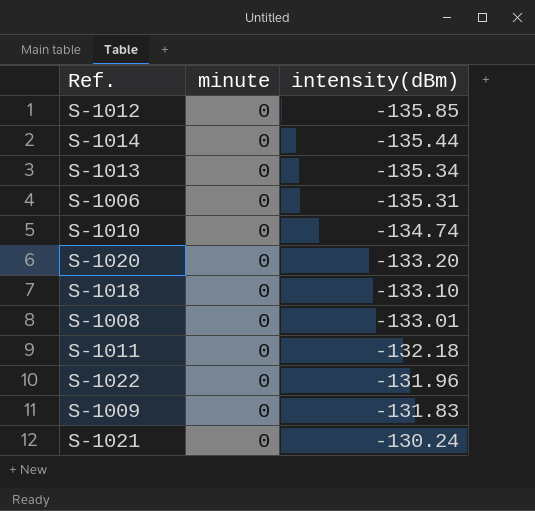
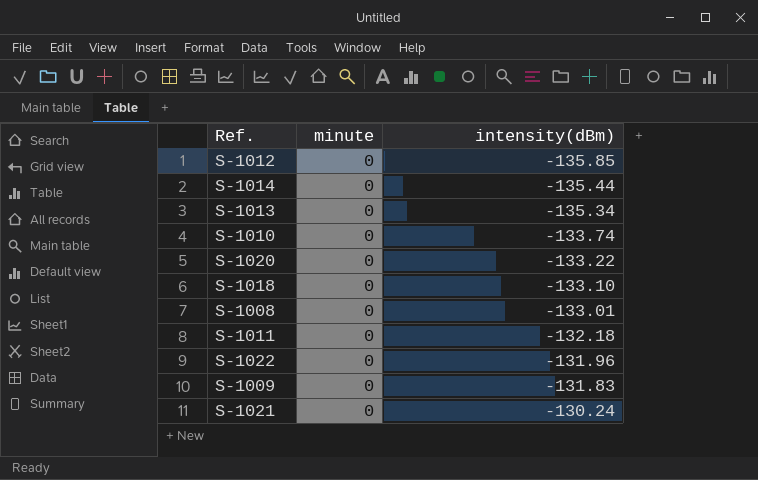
row S-1006: 0 | -135.31 -> none
S-1010 | intensity(dBm): -134.74 -> -133.74
S-1020 | intensity(dBm): -133.20 -> -133.22

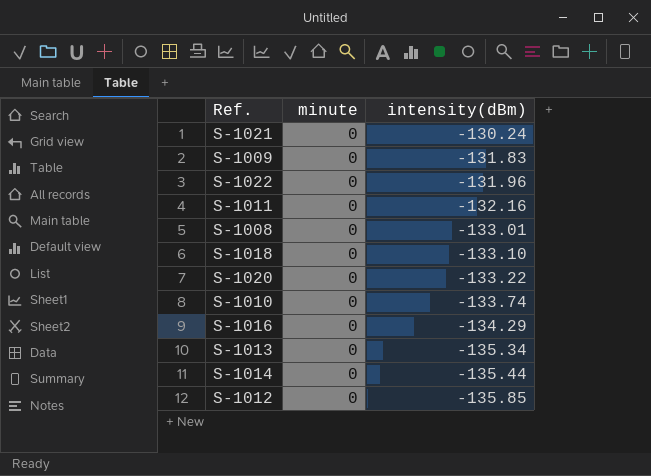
row order: intensity(dBm) ascending -> intensity(dBm) descending
S-1011 | intensity(dBm): -132.18 -> -132.16
row S-1016: none -> 0 | -134.29

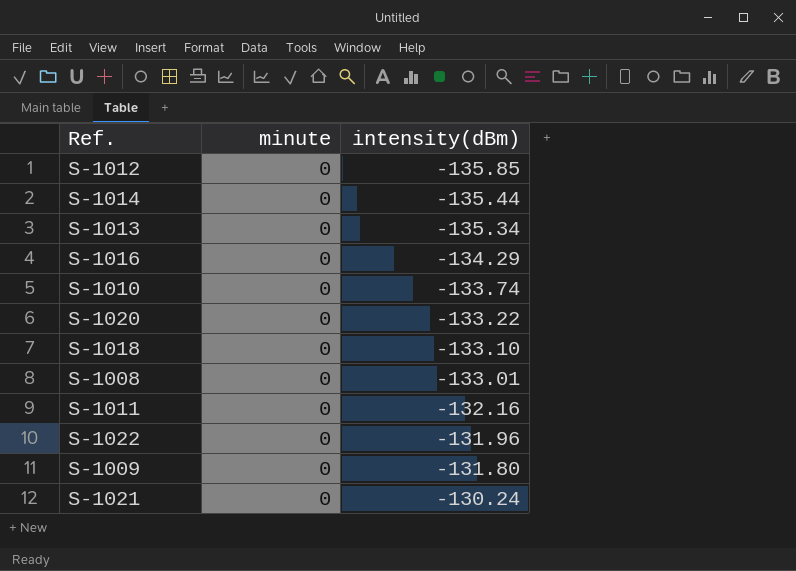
row order: intensity(dBm) descending -> intensity(dBm) ascending
S-1009 | intensity(dBm): -131.83 -> -131.80

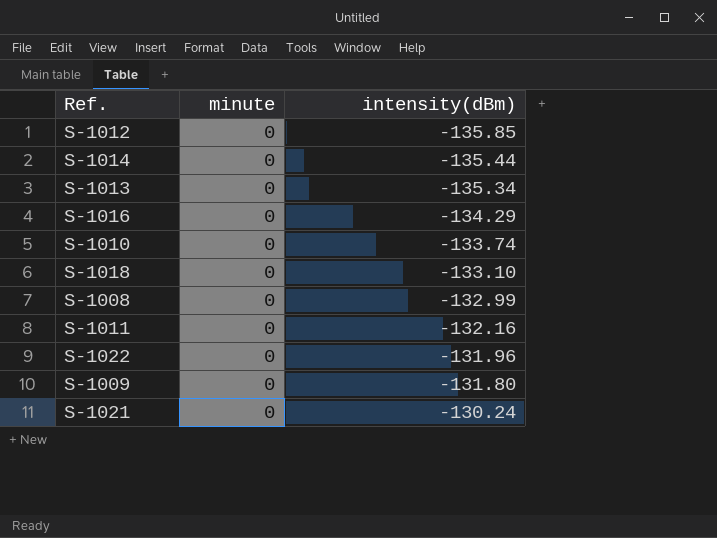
row S-1020: 0 | -133.22 -> none
S-1008 | intensity(dBm): -133.01 -> -132.99

